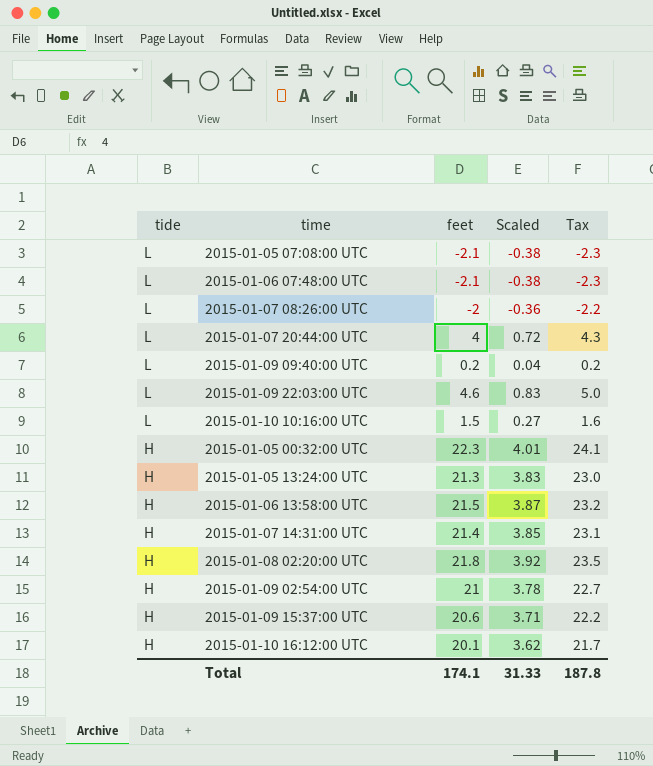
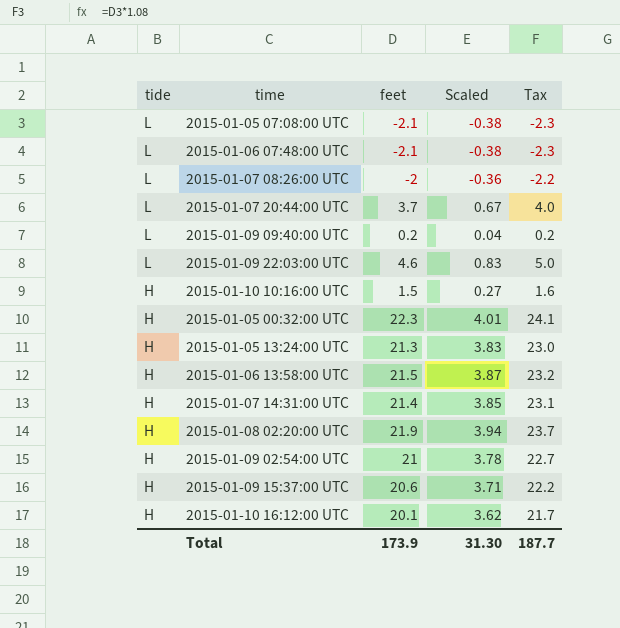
2015-01-07 20:44:00 UTC | feet: 4 -> 3.7
2015-01-07 20:44:00 UTC | Scaled: 0.72 -> 0.67
2015-01-07 20:44:00 UTC | Tax: 4.3 -> 4.0
2015-01-10 10:16:00 UTC | tide: L -> H
2015-01-08 02:20:00 UTC | feet: 21.8 -> 21.9
2015-01-08 02:20:00 UTC | Scaled: 3.92 -> 3.94
2015-01-08 02:20:00 UTC | Tax: 23.5 -> 23.7
Total | feet: 174.1 -> 173.9
Total | Scaled: 31.33 -> 31.30
Total | Tax: 187.8 -> 187.7

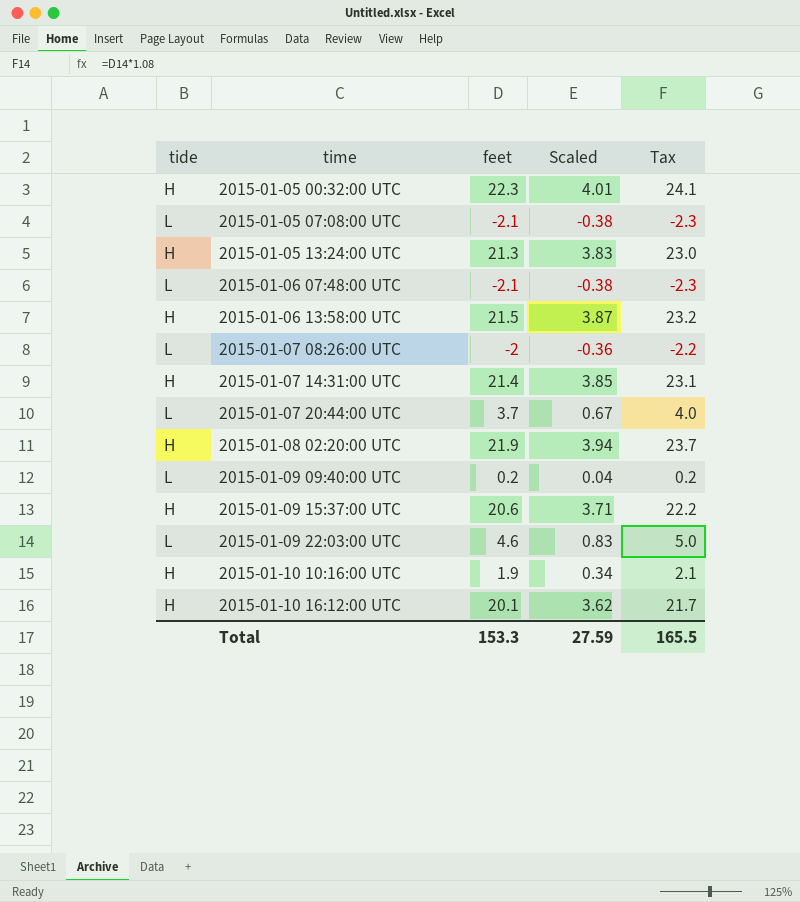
row order: tide descending -> time ascending
row 2015-01-09 02:54:00 UTC: H | 21 | 3.78 | 22.7 -> none
2015-01-10 10:16:00 UTC | feet: 1.5 -> 1.9
2015-01-10 10:16:00 UTC | Scaled: 0.27 -> 0.34
2015-01-10 10:16:00 UTC | Tax: 1.6 -> 2.1
Total | feet: 173.9 -> 153.3
Total | Scaled: 31.30 -> 27.59
Total | Tax: 187.7 -> 165.5

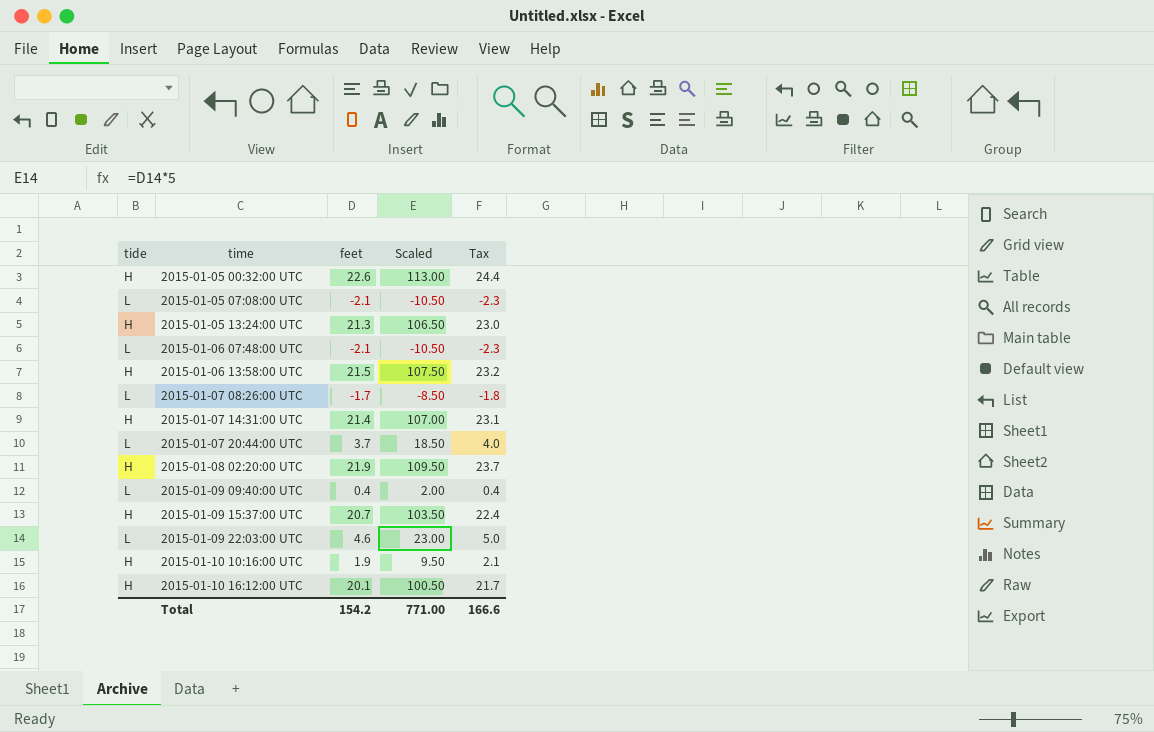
column Scaled | formula: [feet] * 0.18 -> [feet] * 5
2015-01-05 00:32:00 UTC | feet: 22.3 -> 22.6
2015-01-05 00:32:00 UTC | Tax: 24.1 -> 24.4
2015-01-07 08:26:00 UTC | feet: -2 -> -1.7
2015-01-07 08:26:00 UTC | Tax: -2.2 -> -1.8
2015-01-09 09:40:00 UTC | feet: 0.2 -> 0.4
2015-01-09 09:40:00 UTC | Tax: 0.2 -> 0.4
2015-01-09 15:37:00 UTC | feet: 20.6 -> 20.7
2015-01-09 15:37:00 UTC | Tax: 22.2 -> 22.4
Total | feet: 153.3 -> 154.2
Total | Scaled: 27.59 -> 771.00
Total | Tax: 165.5 -> 166.6

